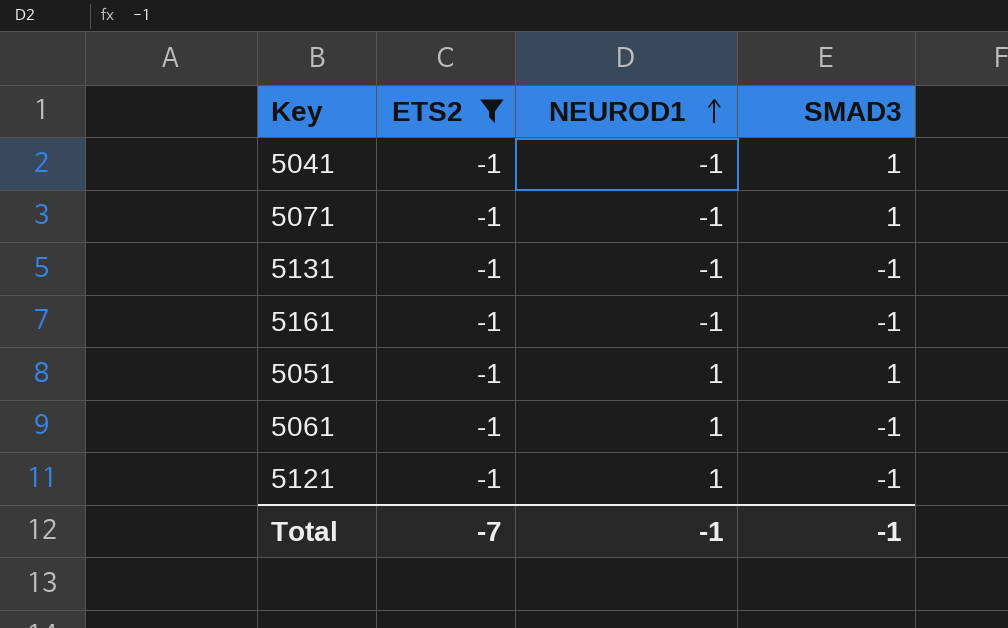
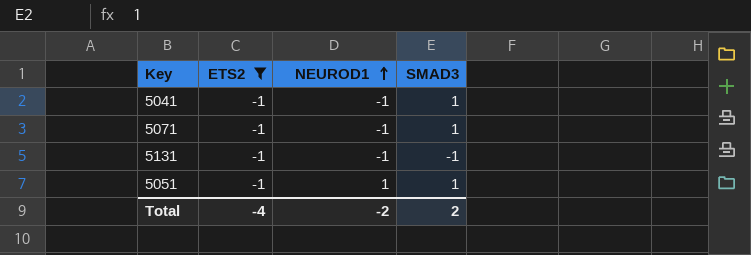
row 5161: -1 | -1 | -1 -> none
row 5061: -1 | 1 | -1 -> none
row 5121: -1 | 1 | -1 -> none
Total | ETS2: -7 -> -4
Total | NEUROD1: -1 -> -2
Total | SMAD3: -1 -> 2

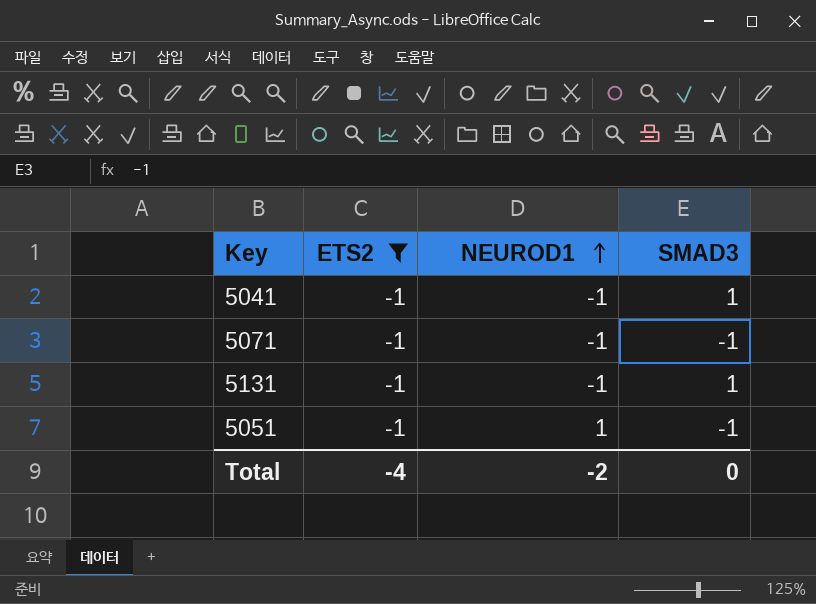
5071 | SMAD3: 1 -> -1
5131 | SMAD3: -1 -> 1
5051 | SMAD3: 1 -> -1
Total | SMAD3: 2 -> 0

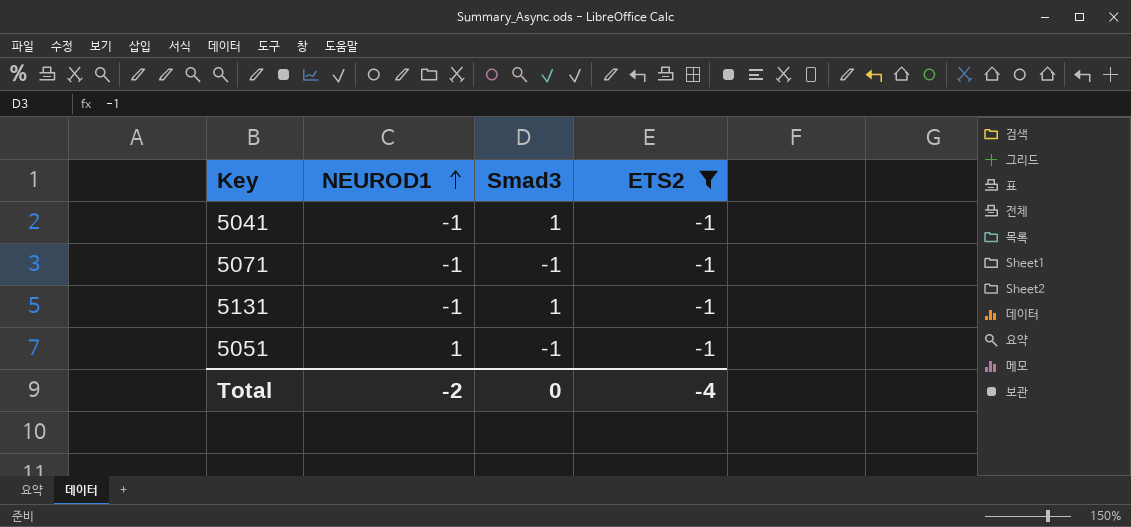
column name: SMAD3 -> Smad3
column ETS2 | position: 2 -> 4

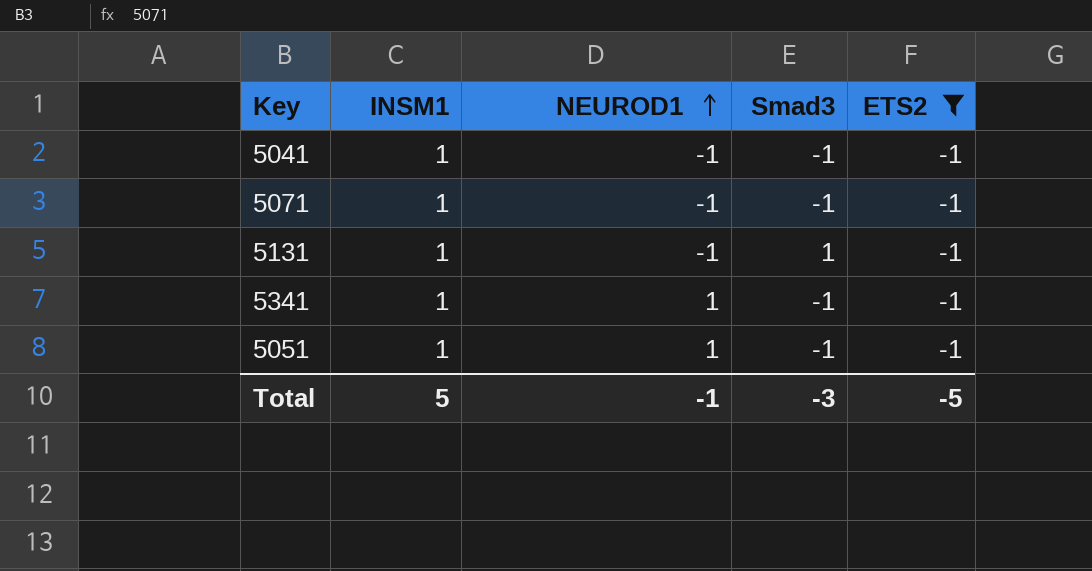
column INSM1 | position: none -> 2
5041 | Smad3: 1 -> -1
row 5341: none -> 1 | 1 | -1 | -1
Total | NEUROD1: -2 -> -1
Total | Smad3: 0 -> -3
Total | ETS2: -4 -> -5

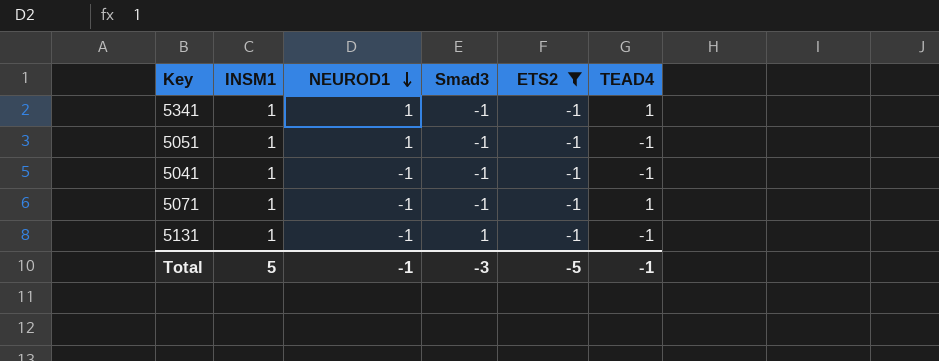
row order: NEUROD1 ascending -> NEUROD1 descending
column TEAD4 | position: none -> 6

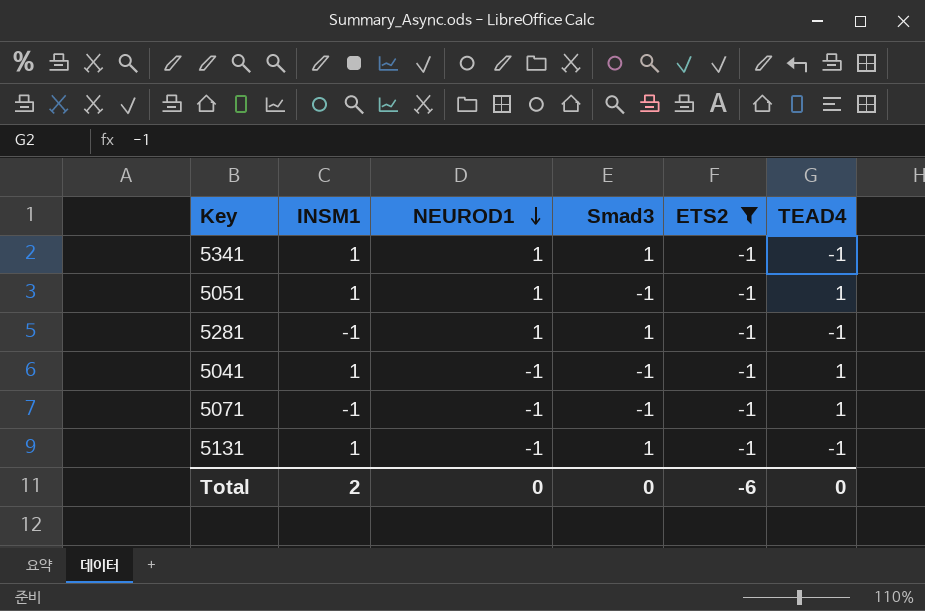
5341 | Smad3: -1 -> 1
5341 | TEAD4: 1 -> -1
5051 | TEAD4: -1 -> 1
row 5281: none -> -1 | 1 | 1 | -1 | -1
5041 | TEAD4: -1 -> 1
5071 | INSM1: 1 -> -1
Total | INSM1: 5 -> 2
Total | NEUROD1: -1 -> 0
Total | Smad3: -3 -> 0
Total | ETS2: -5 -> -6
Total | TEAD4: -1 -> 0

